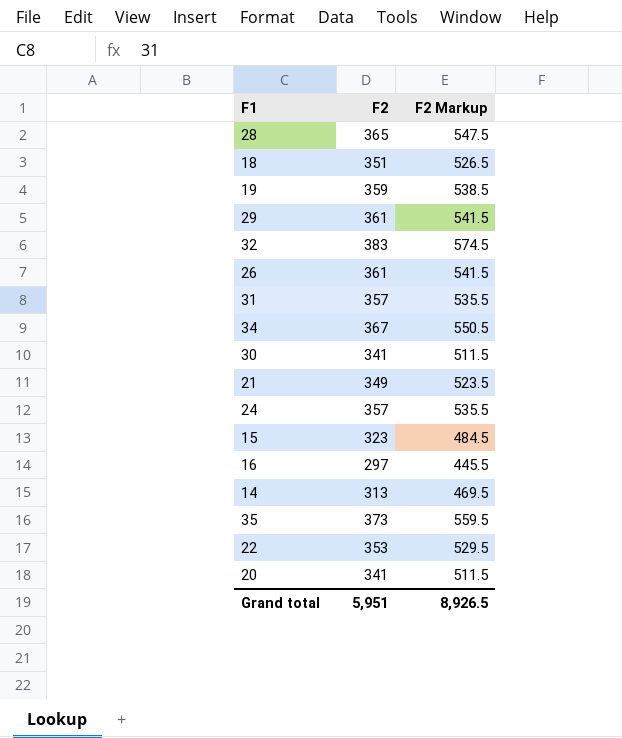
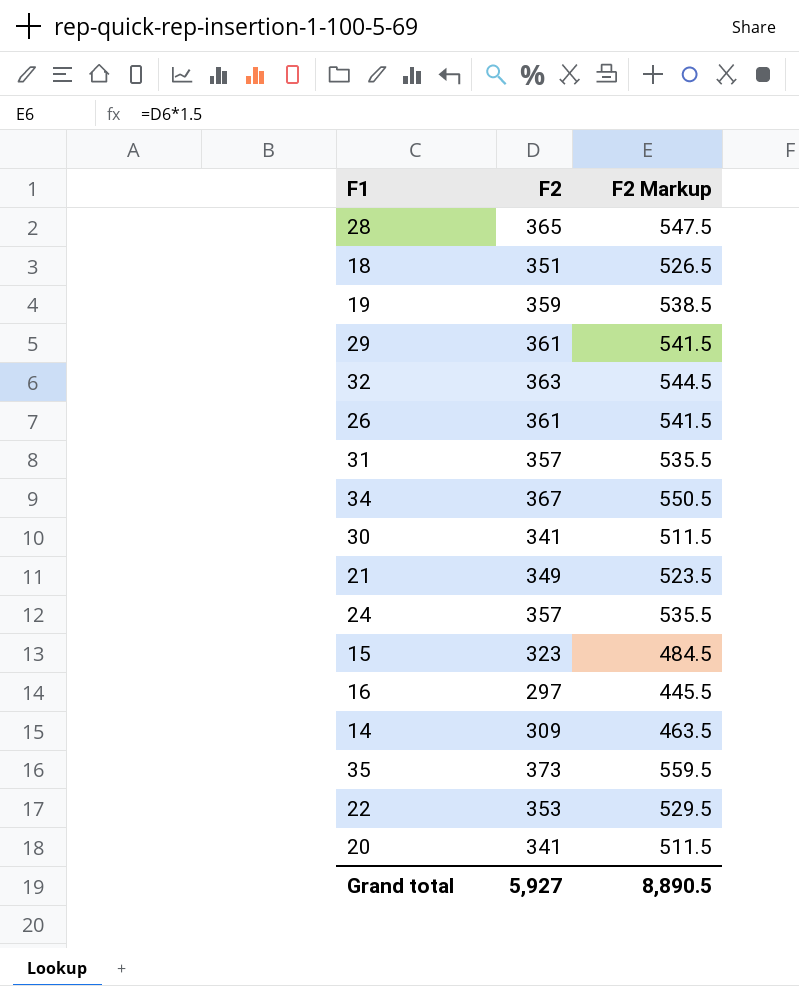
32 | F2: 383 -> 363
32 | F2 Markup: 574.5 -> 544.5
14 | F2: 313 -> 309
14 | F2 Markup: 469.5 -> 463.5
Grand total | F2: 5,951 -> 5,927
Grand total | F2 Markup: 8,926.5 -> 8,890.5

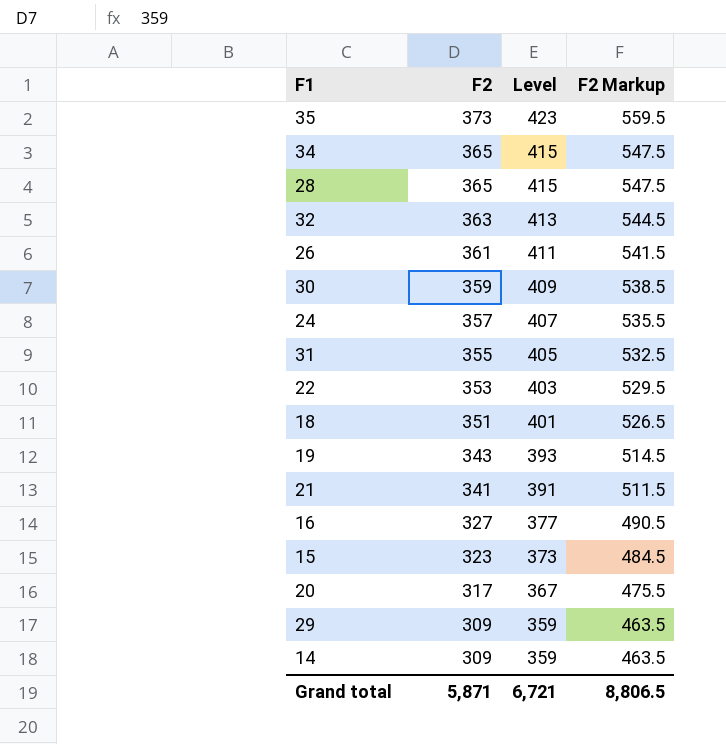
row order: none -> F2 descending
column Level | formula: none -> [F2] + 50
34 | F2: 367 -> 365
34 | F2 Markup: 550.5 -> 547.5
30 | F2: 341 -> 359
30 | F2 Markup: 511.5 -> 538.5
31 | F2: 357 -> 355
31 | F2 Markup: 535.5 -> 532.5
19 | F2: 359 -> 343
19 | F2 Markup: 538.5 -> 514.5
21 | F2: 349 -> 341
21 | F2 Markup: 523.5 -> 511.5
16 | F2: 297 -> 327
16 | F2 Markup: 445.5 -> 490.5
20 | F2: 341 -> 317
20 | F2 Markup: 511.5 -> 475.5
29 | F2: 361 -> 309
29 | F2 Markup: 541.5 -> 463.5
Grand total | F2: 5,927 -> 5,871
Grand total | F2 Markup: 8,890.5 -> 8,806.5

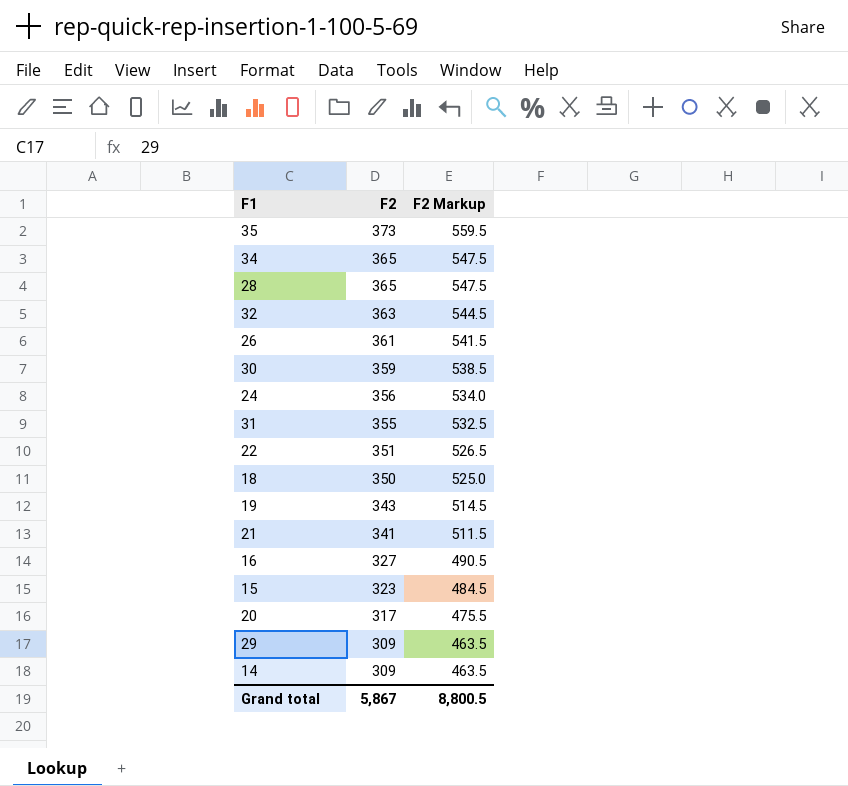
column Level | formula: [F2] + 50 -> none
24 | F2: 357 -> 356
24 | F2 Markup: 535.5 -> 534.0
22 | F2: 353 -> 351
22 | F2 Markup: 529.5 -> 526.5
18 | F2: 351 -> 350
18 | F2 Markup: 526.5 -> 525.0
Grand total | F2: 5,871 -> 5,867
Grand total | F2 Markup: 8,806.5 -> 8,800.5

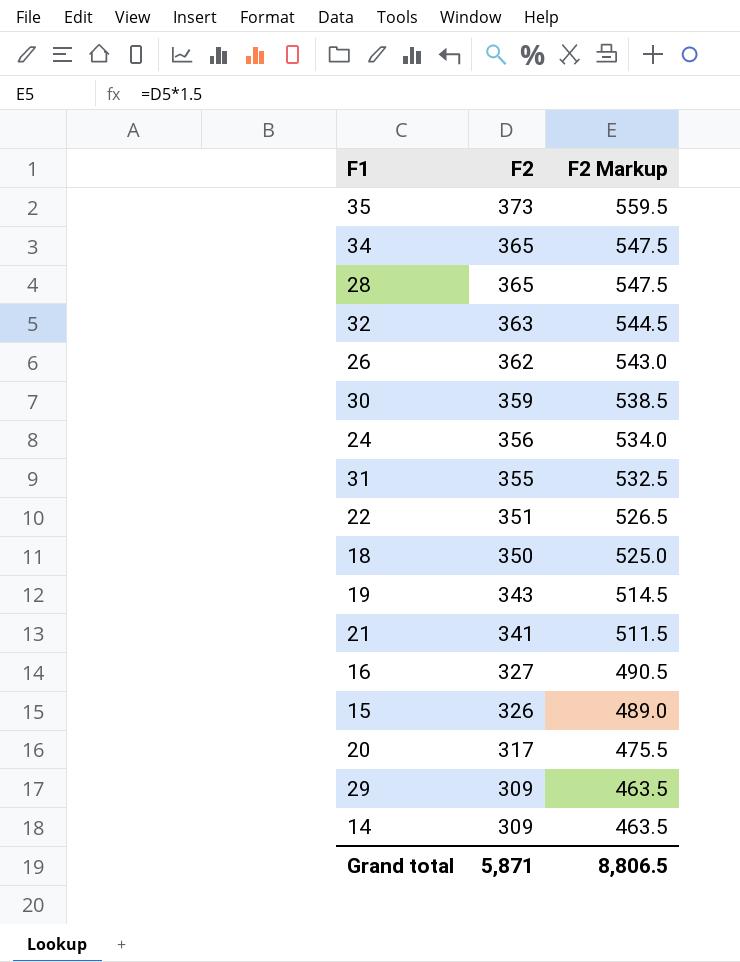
26 | F2: 361 -> 362
26 | F2 Markup: 541.5 -> 543.0
15 | F2: 323 -> 326
15 | F2 Markup: 484.5 -> 489.0
Grand total | F2: 5,867 -> 5,871
Grand total | F2 Markup: 8,800.5 -> 8,806.5

